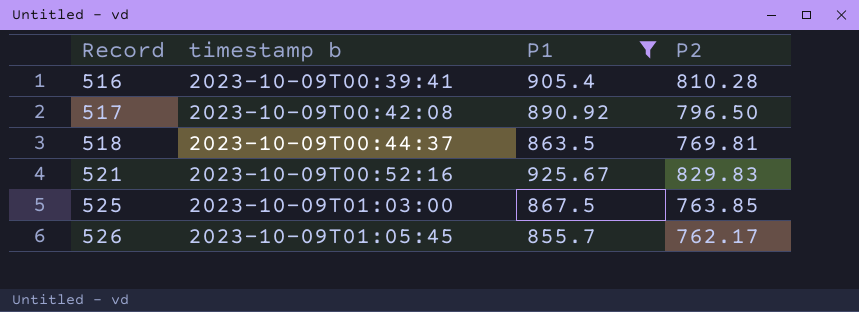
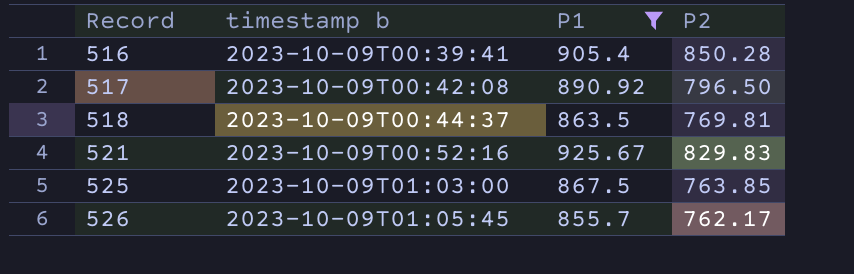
516 | P2: 810.28 -> 850.28

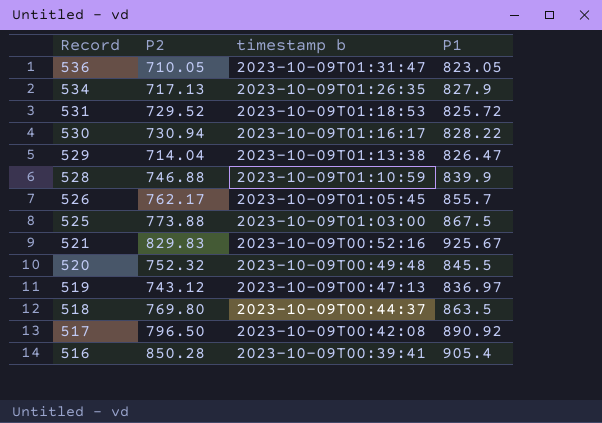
filter: P1 >= 855.7 -> none
row order: Record ascending -> Record descending
column P2 | position: 4 -> 2
525 | P2: 763.85 -> 773.88
518 | P2: 769.81 -> 769.80

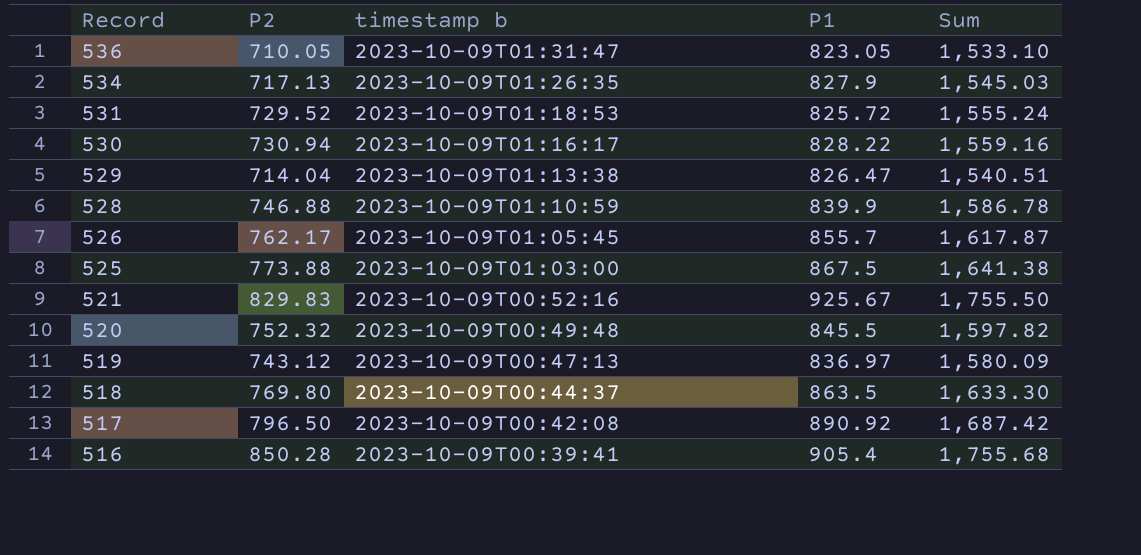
column Sum | formula: none -> [P2] + [P1]

